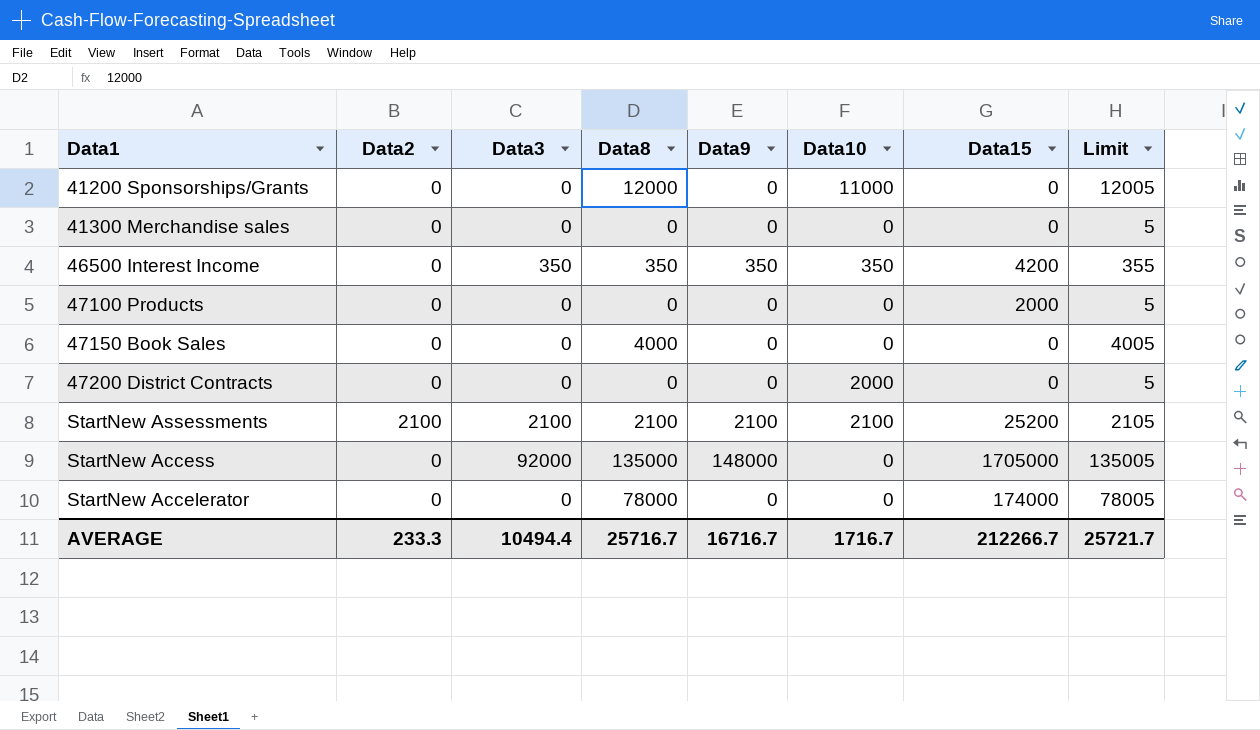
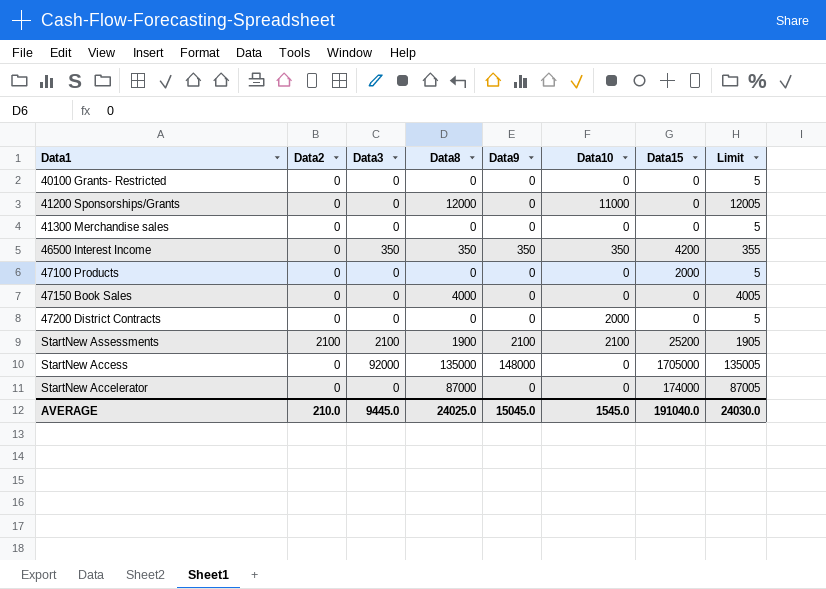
row 40100 Grants- Restricted: none -> 0 | 0 | 0 | 0 | 0 | 0 | 5
StartNew Assessments | Data8: 2100 -> 1900
StartNew Assessments | Limit: 2105 -> 1905
StartNew Accelerator | Data8: 78000 -> 87000
StartNew Accelerator | Limit: 78005 -> 87005
AVERAGE | Data2: 233.3 -> 210.0
AVERAGE | Data3: 10494.4 -> 9445.0
AVERAGE | Data8: 25716.7 -> 24025.0
AVERAGE | Data9: 16716.7 -> 15045.0
AVERAGE | Data10: 1716.7 -> 1545.0
AVERAGE | Data15: 212266.7 -> 191040.0
AVERAGE | Limit: 25721.7 -> 24030.0

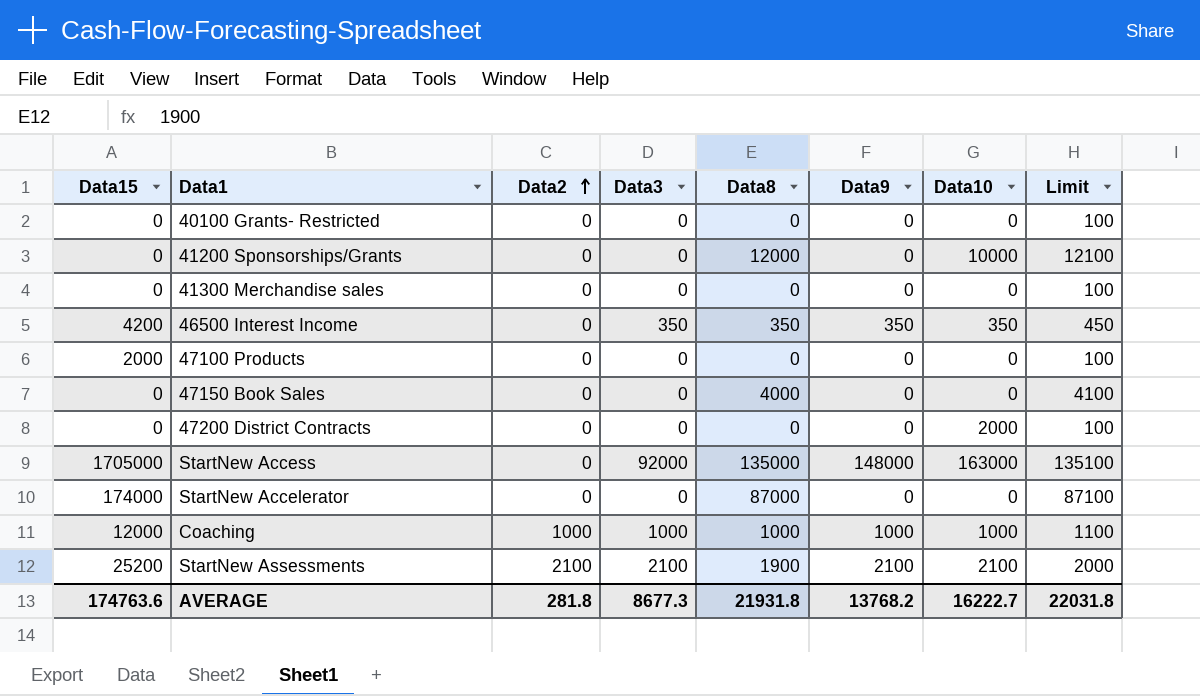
row order: none -> Data2 ascending
column Data15 | position: 7 -> 1
column Limit | formula: [Data8] + 5 -> [Data8] + 100
41200 Sponsorships/Grants | Data10: 11000 -> 10000
StartNew Access | Data10: 0 -> 163000
row Coaching: none -> 12000 | 1000 | 1000 | 1000 | 1000 | 1000 | 1100
AVERAGE | Data15: 191040.0 -> 174763.6
AVERAGE | Data2: 210.0 -> 281.8
AVERAGE | Data3: 9445.0 -> 8677.3
AVERAGE | Data8: 24025.0 -> 21931.8
AVERAGE | Data9: 15045.0 -> 13768.2
AVERAGE | Data10: 1545.0 -> 16222.7
AVERAGE | Limit: 24030.0 -> 22031.8

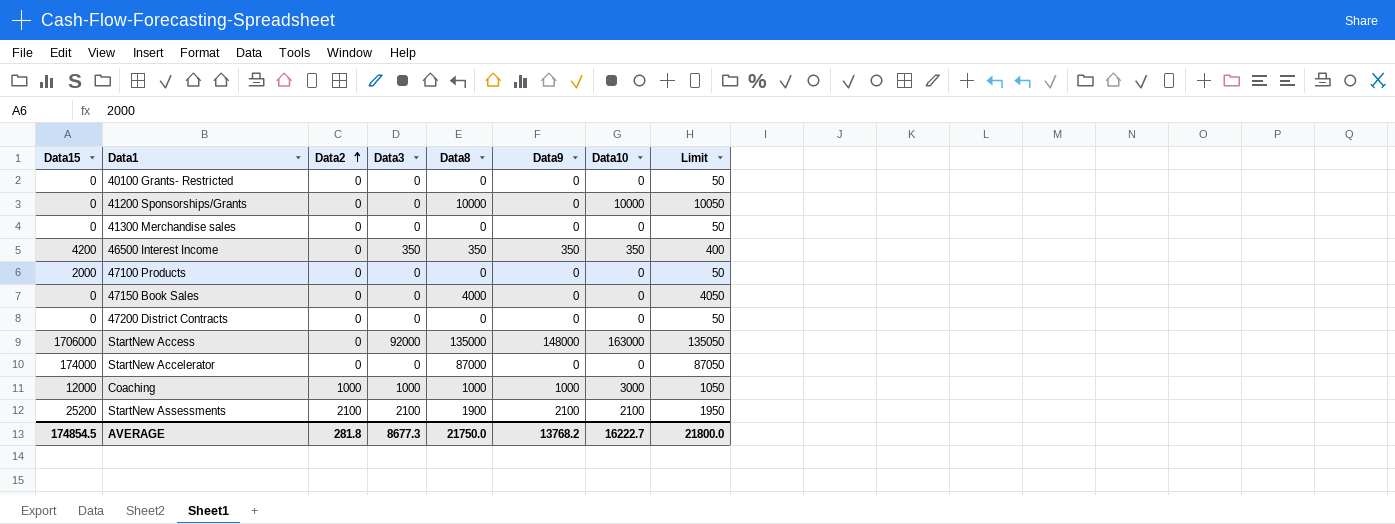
column Limit | formula: [Data8] + 100 -> [Data8] + 50
41200 Sponsorships/Grants | Data8: 12000 -> 10000
47200 District Contracts | Data10: 2000 -> 0
StartNew Access | Data15: 1705000 -> 1706000
Coaching | Data10: 1000 -> 3000
AVERAGE | Data15: 174763.6 -> 174854.5
AVERAGE | Data8: 21931.8 -> 21750.0
AVERAGE | Limit: 22031.8 -> 21800.0

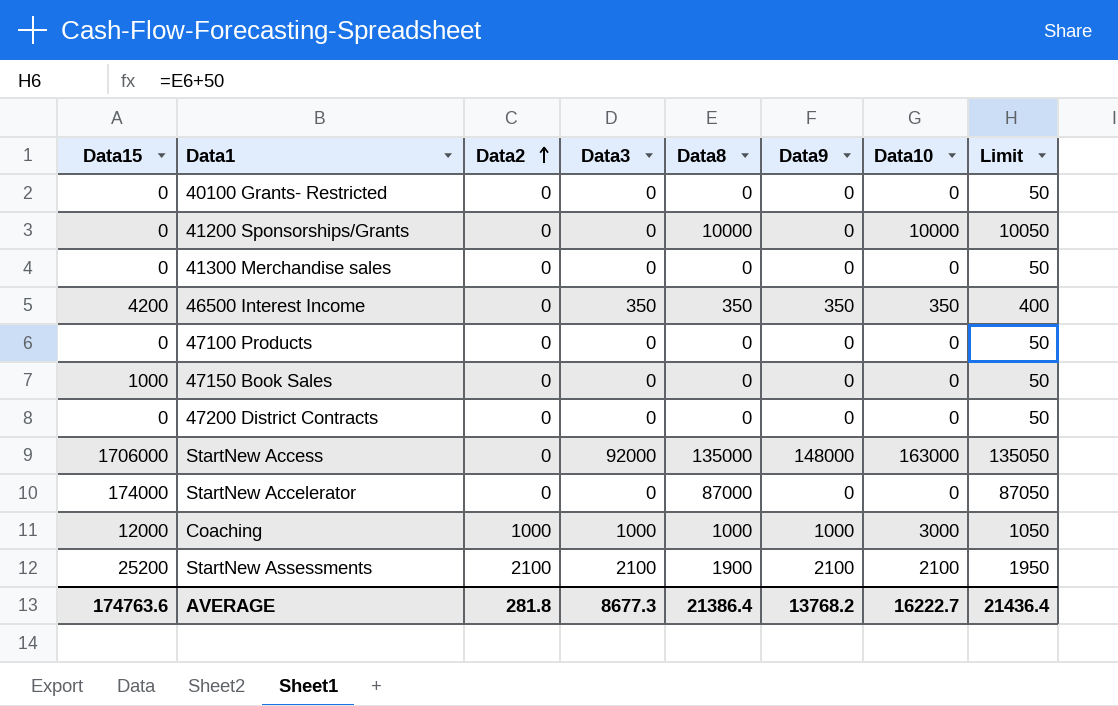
47100 Products | Data15: 2000 -> 0
47150 Book Sales | Data15: 0 -> 1000
47150 Book Sales | Data8: 4000 -> 0
47150 Book Sales | Limit: 4050 -> 50
AVERAGE | Data15: 174854.5 -> 174763.6
AVERAGE | Data8: 21750.0 -> 21386.4
AVERAGE | Limit: 21800.0 -> 21436.4

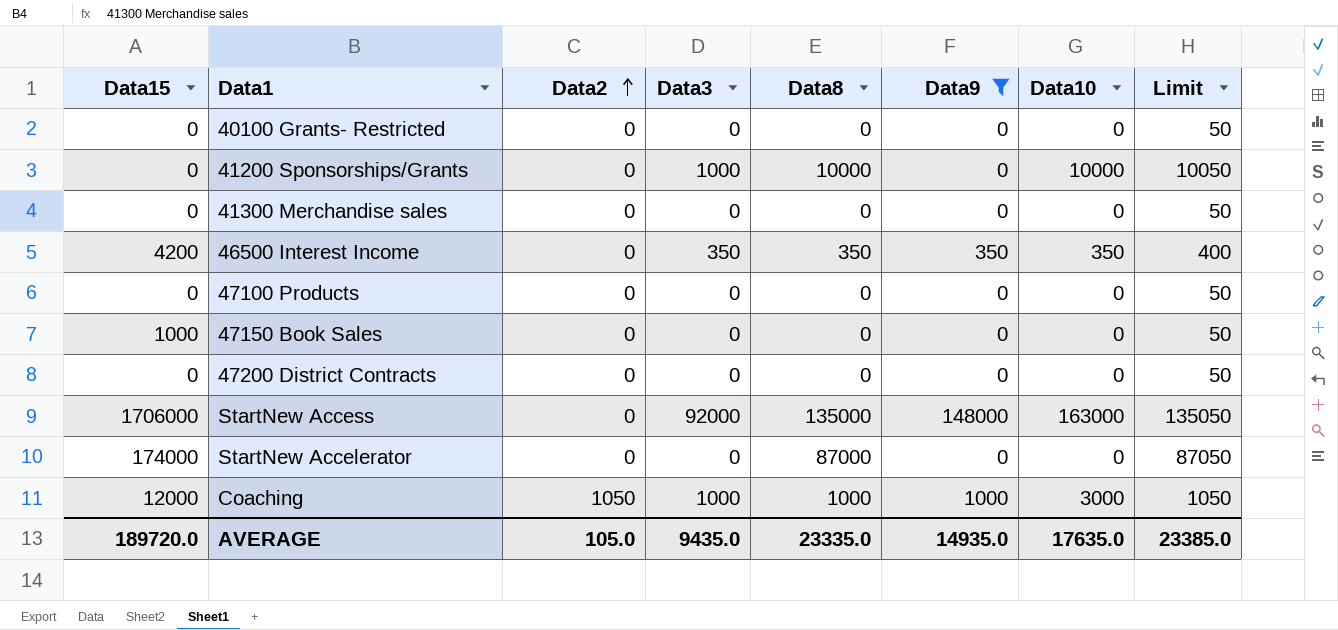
filter: none -> Data9 != 2100
41200 Sponsorships/Grants | Data3: 0 -> 1000
Coaching | Data2: 1000 -> 1050
AVERAGE | Data15: 174763.6 -> 189720.0
AVERAGE | Data2: 281.8 -> 105.0
AVERAGE | Data3: 8677.3 -> 9435.0
AVERAGE | Data8: 21386.4 -> 23335.0
AVERAGE | Data9: 13768.2 -> 14935.0
AVERAGE | Data10: 16222.7 -> 17635.0
AVERAGE | Limit: 21436.4 -> 23385.0

